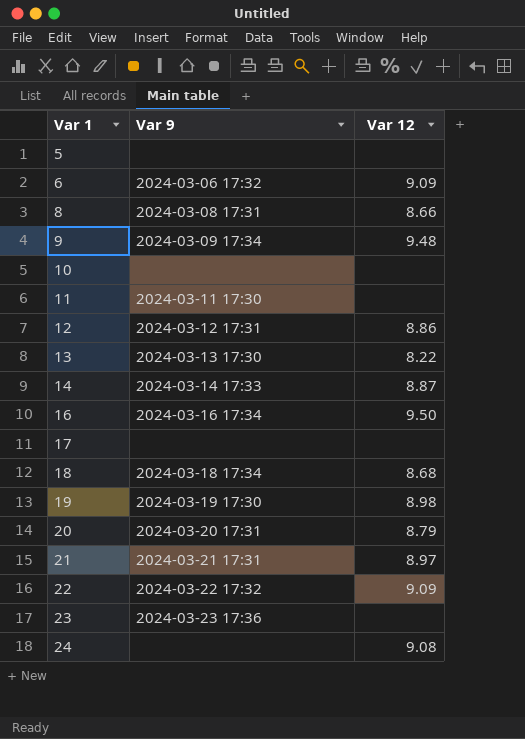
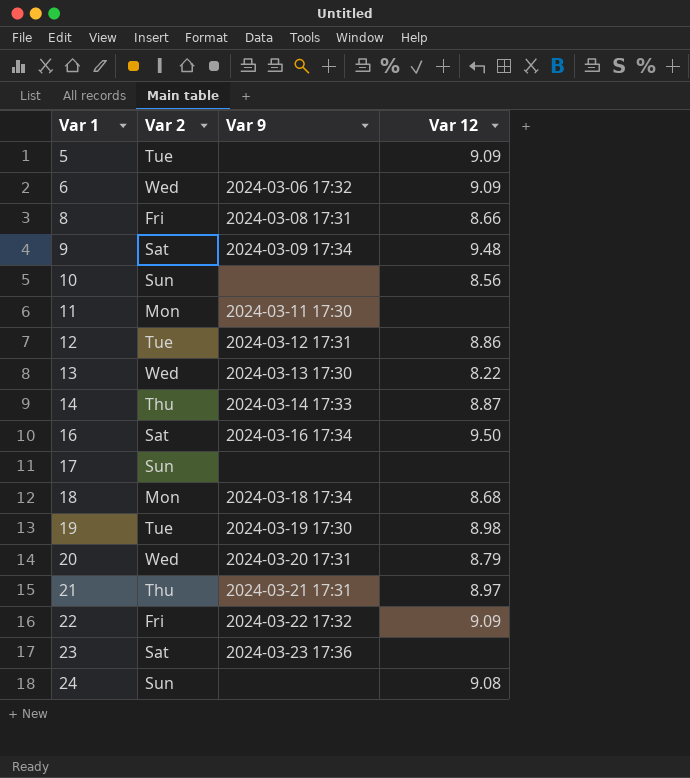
column Var 2 | position: none -> 2
5 | Var 12: none -> 9.09
10 | Var 12: none -> 8.56

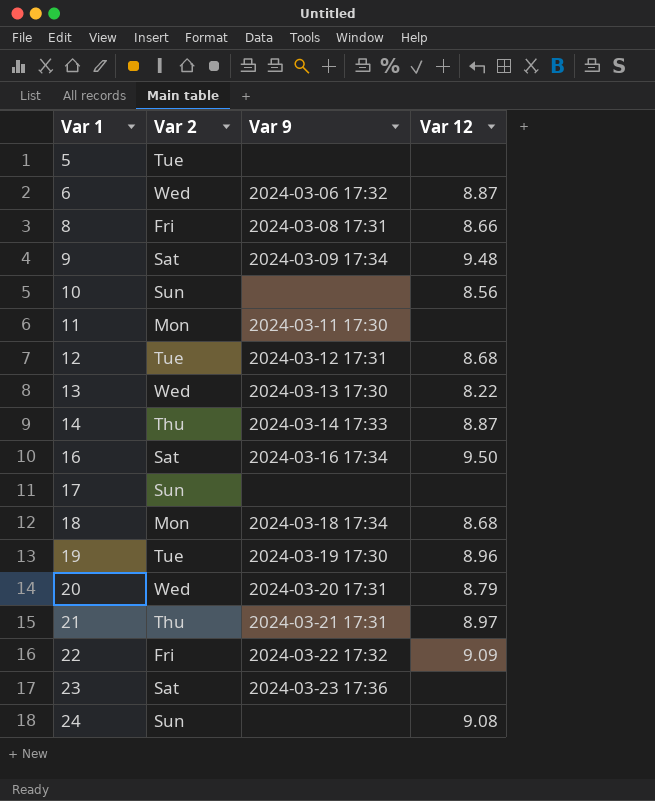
5 | Var 12: 9.09 -> none
6 | Var 12: 9.09 -> 8.87
12 | Var 12: 8.86 -> 8.68
19 | Var 12: 8.98 -> 8.96

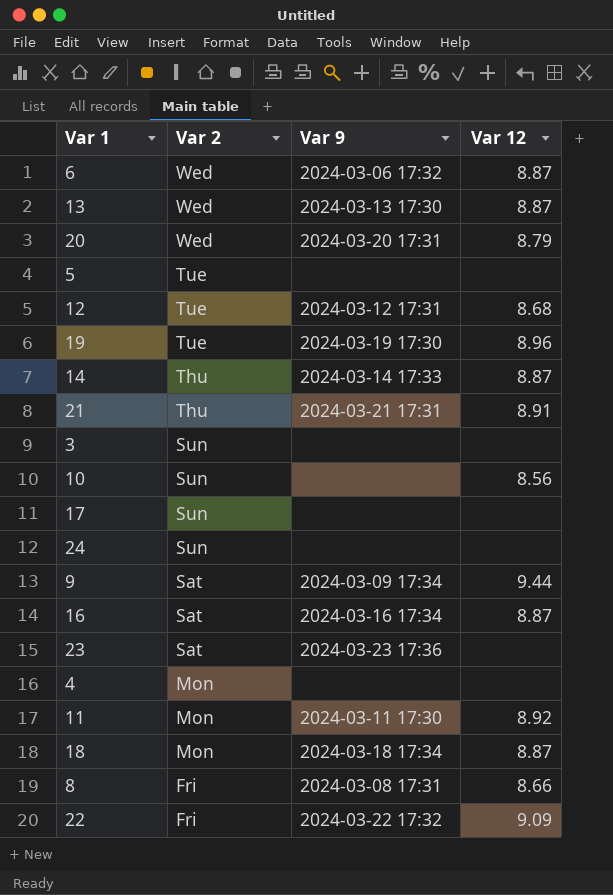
row order: Var 1 ascending -> Var 2 descending
13 | Var 12: 8.22 -> 8.87
21 | Var 12: 8.97 -> 8.91
row 3: none -> Sun | none | none
24 | Var 12: 9.08 -> none
9 | Var 12: 9.48 -> 9.44
16 | Var 12: 9.50 -> 8.87
row 4: none -> Mon | none | none
11 | Var 12: none -> 8.92
18 | Var 12: 8.68 -> 8.87

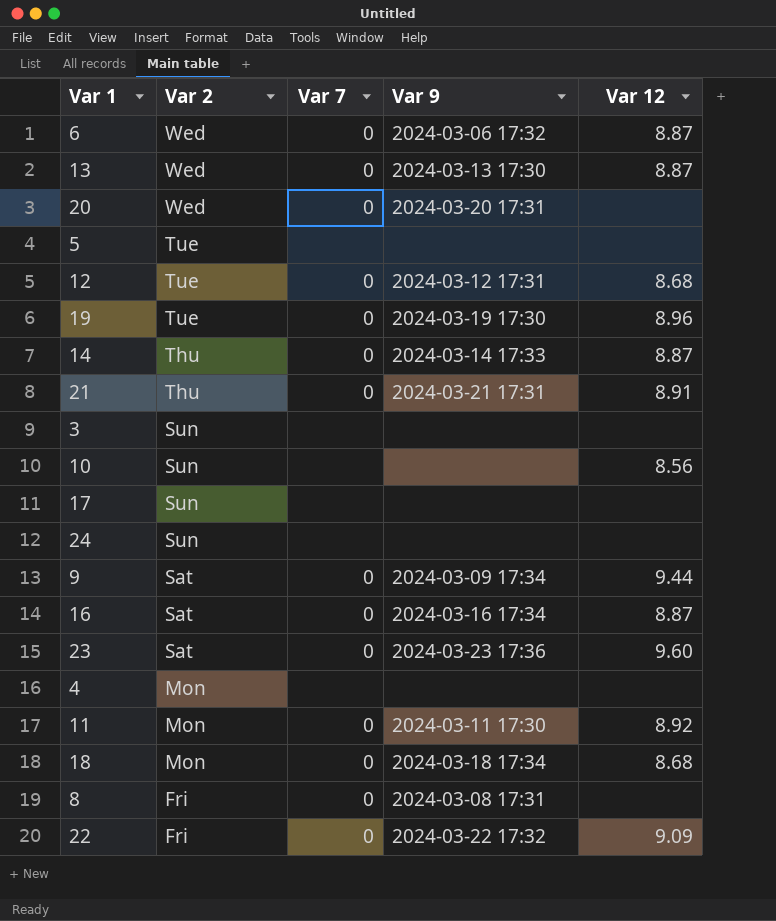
column Var 7 | position: none -> 3
20 | Var 12: 8.79 -> none
23 | Var 12: none -> 9.60
18 | Var 12: 8.87 -> 8.68
8 | Var 12: 8.66 -> none

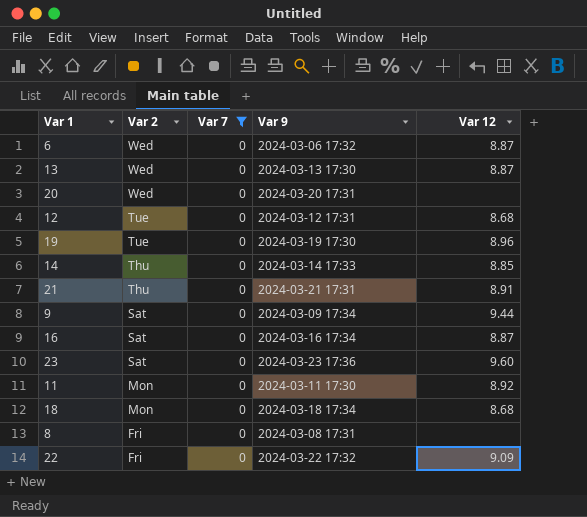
filter: none -> Var 7 = 0
14 | Var 12: 8.87 -> 8.85

